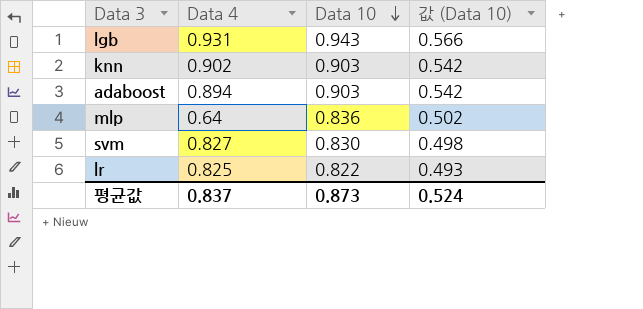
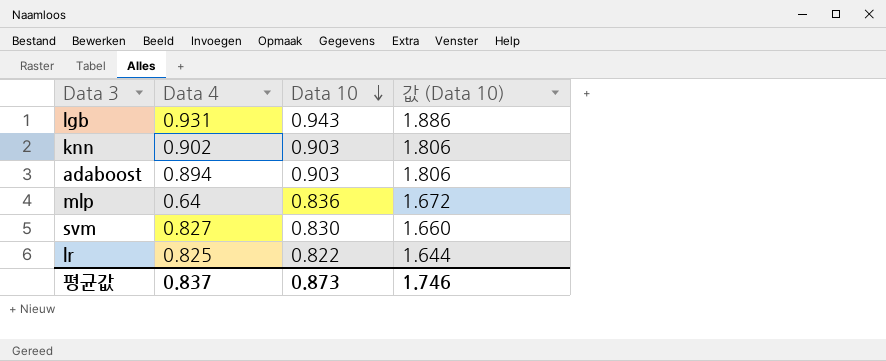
column 값 (Data 10) | formula: [Data 10] * 0.6 -> [Data 10] * 2
평균값 | 값 (Data 10): 0.524 -> 1.746

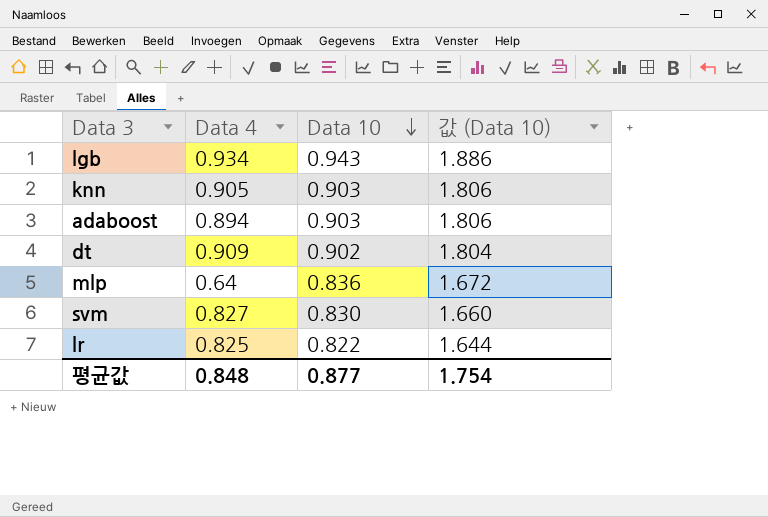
lgb | Data 4: 0.931 -> 0.934
knn | Data 4: 0.902 -> 0.905
row dt: none -> 0.909 | 0.902 | 1.804
평균값 | Data 4: 0.837 -> 0.848
평균값 | Data 10: 0.873 -> 0.877
평균값 | 값 (Data 10): 1.746 -> 1.754

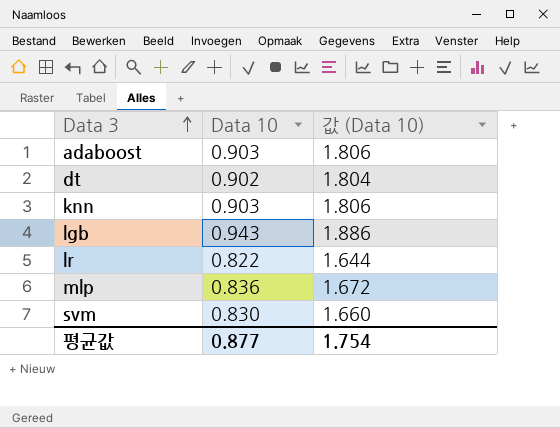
row order: Data 10 descending -> Data 3 ascending
column Data 4 | position: 2 -> none

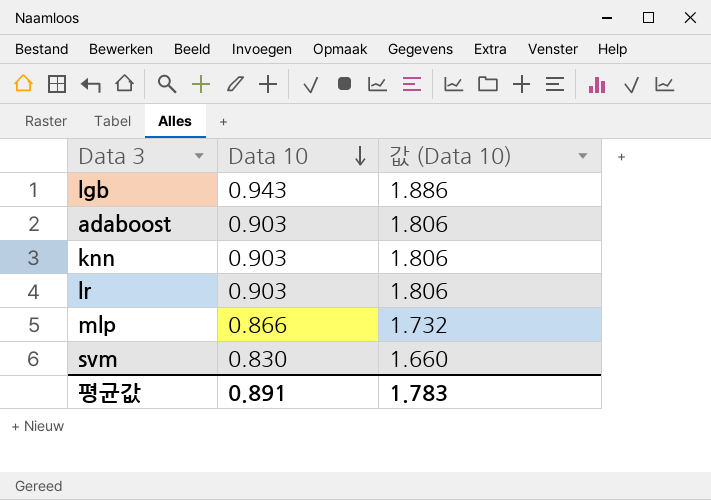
row order: Data 3 ascending -> Data 10 descending
row dt: 0.902 | 1.804 -> none
lr | Data 10: 0.822 -> 0.903
lr | 값 (Data 10): 1.644 -> 1.806
mlp | Data 10: 0.836 -> 0.866
mlp | 값 (Data 10): 1.672 -> 1.732
평균값 | Data 10: 0.877 -> 0.891
평균값 | 값 (Data 10): 1.754 -> 1.783

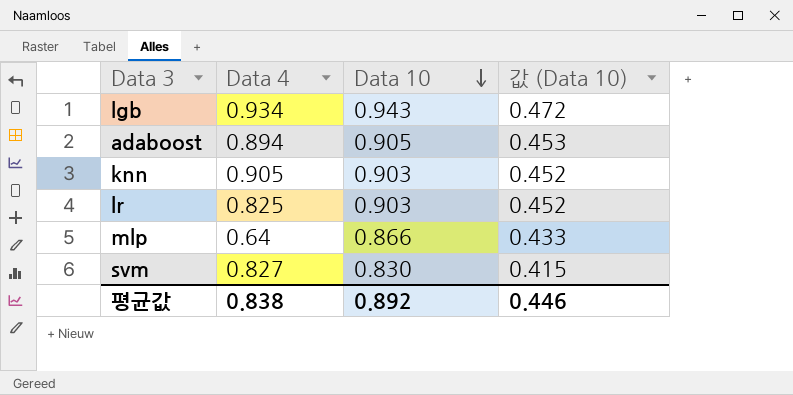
column Data 4 | position: none -> 2
column 값 (Data 10) | formula: [Data 10] * 2 -> [Data 10] * 0.5
adaboost | Data 10: 0.903 -> 0.905
평균값 | Data 10: 0.891 -> 0.892
평균값 | 값 (Data 10): 1.783 -> 0.446

